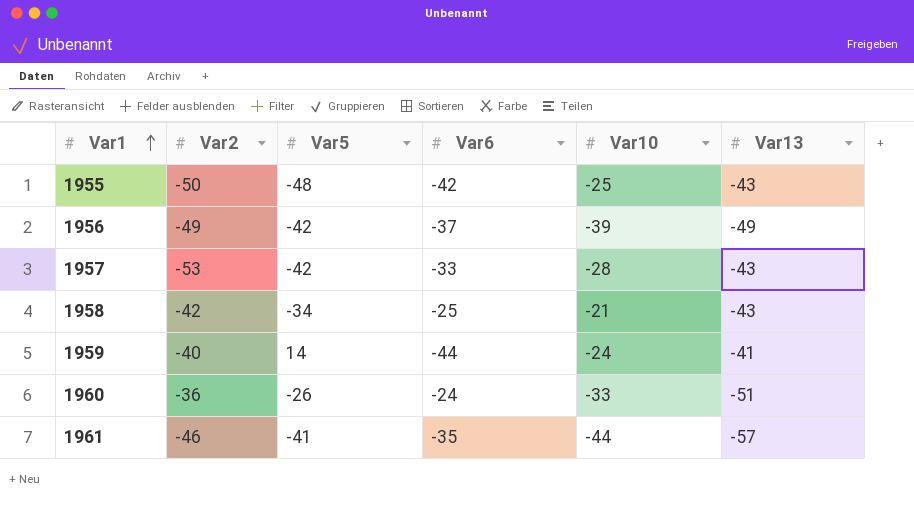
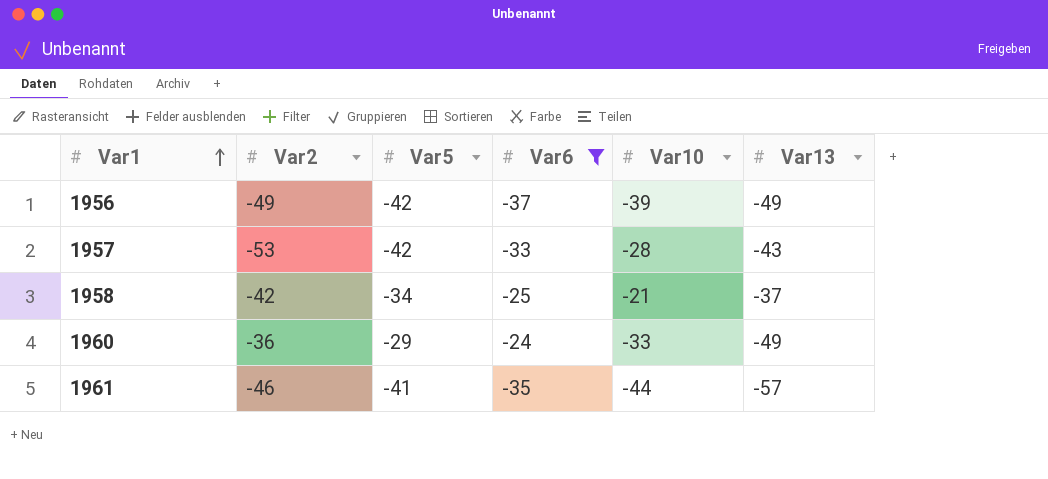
filter: none -> Var6 >= -37
1958 | Var13: -43 -> -37
1960 | Var5: -26 -> -29
1960 | Var13: -51 -> -49

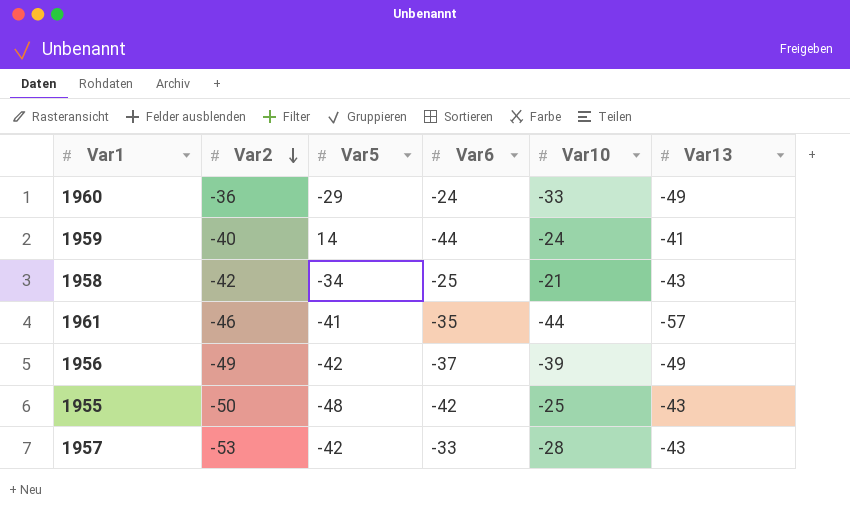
filter: Var6 >= -37 -> none
row order: Var1 ascending -> Var2 descending
1958 | Var13: -37 -> -43

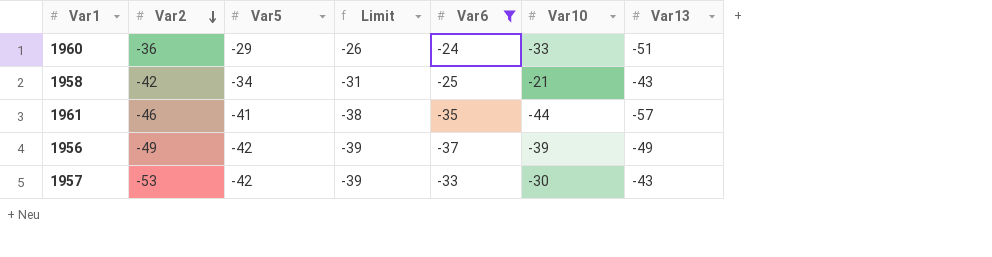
filter: none -> Var6 >= -37
column Limit | formula: none -> [Var5] + 3
1960 | Var13: -49 -> -51
1957 | Var10: -28 -> -30

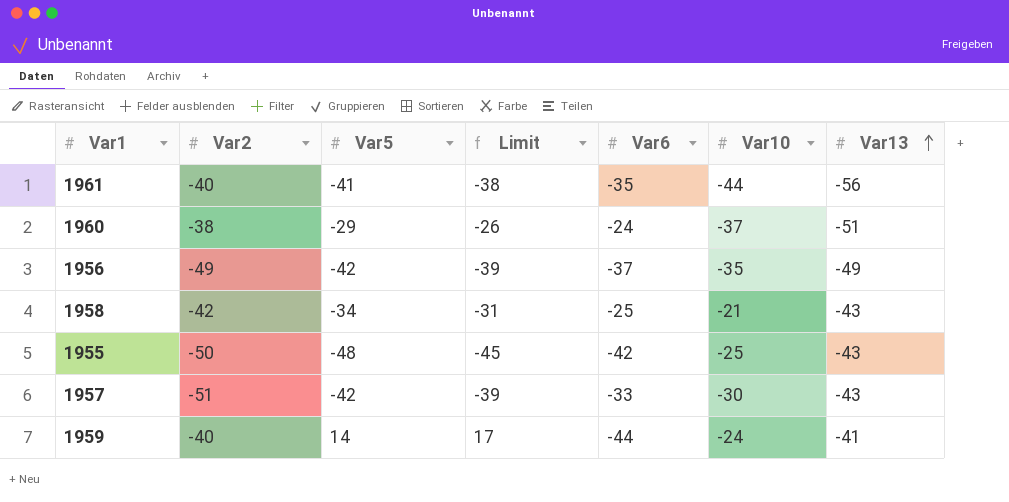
filter: Var6 >= -37 -> none
row order: Var2 descending -> Var13 ascending
1961 | Var2: -46 -> -40
1961 | Var13: -57 -> -56
1960 | Var2: -36 -> -38
1960 | Var10: -33 -> -37
1956 | Var10: -39 -> -35
1957 | Var2: -53 -> -51

